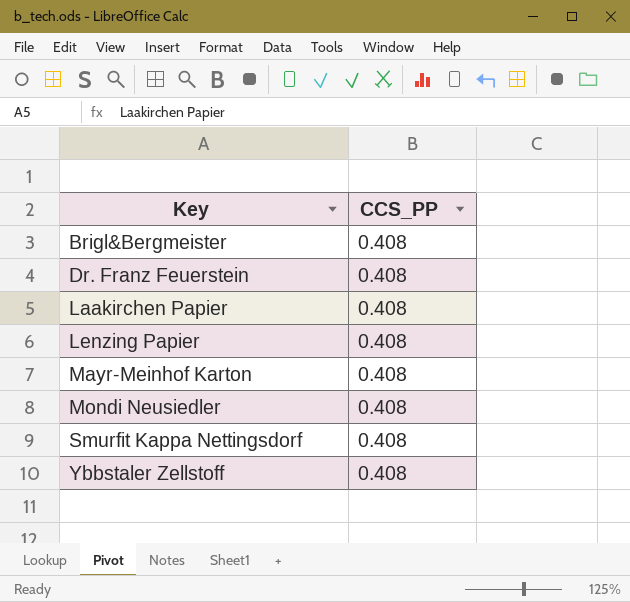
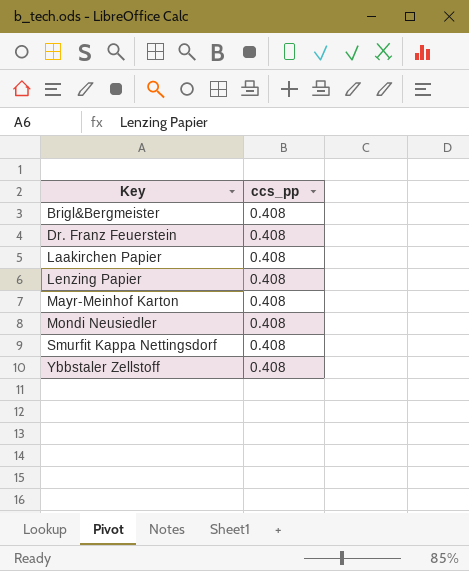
column name: CCS_PP -> ccs_pp

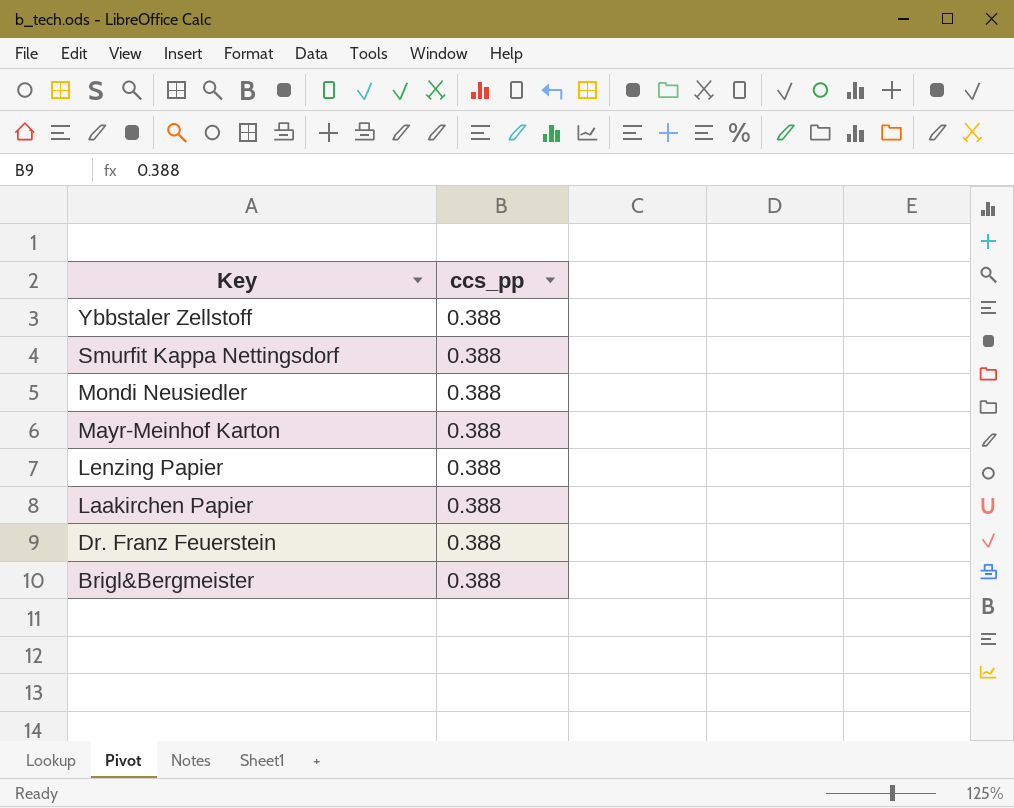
row order: Key ascending -> Key descending
Ybbstaler Zellstoff | ccs_pp: 0.408 -> 0.388
Smurfit Kappa Nettingsdorf | ccs_pp: 0.408 -> 0.388
Mondi Neusiedler | ccs_pp: 0.408 -> 0.388
Mayr-Meinhof Karton | ccs_pp: 0.408 -> 0.388
Lenzing Papier | ccs_pp: 0.408 -> 0.388
Laakirchen Papier | ccs_pp: 0.408 -> 0.388
Dr. Franz Feuerstein | ccs_pp: 0.408 -> 0.388
Brigl&Bergmeister | ccs_pp: 0.408 -> 0.388

